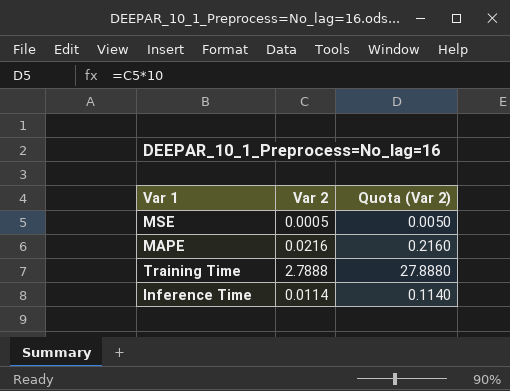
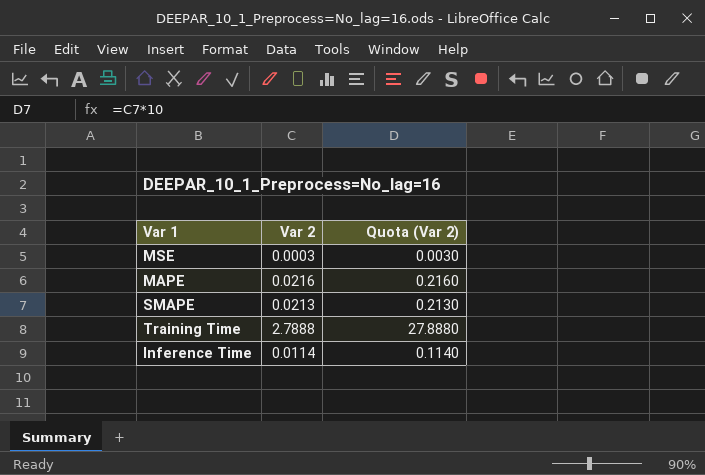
MSE | Var 2: 0.0005 -> 0.0003
MSE | Quota (Var 2): 0.0050 -> 0.0030
row SMAPE: none -> 0.0213 | 0.2130

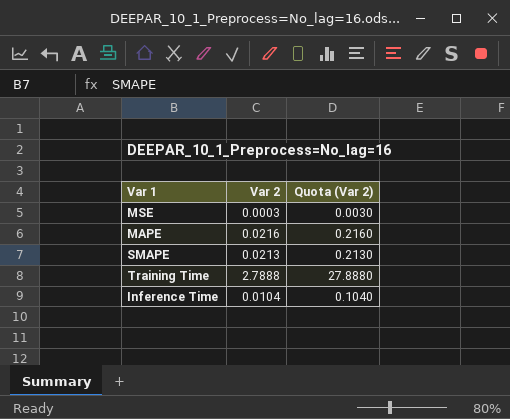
Inference Time | Var 2: 0.0114 -> 0.0104
Inference Time | Quota (Var 2): 0.1140 -> 0.1040

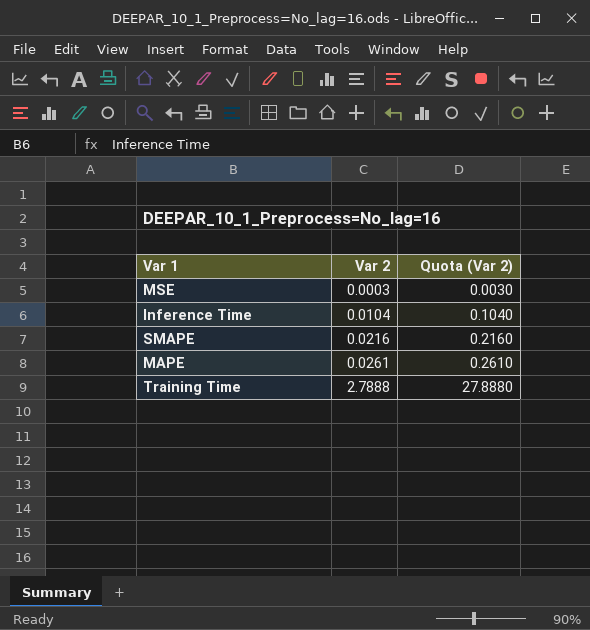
row order: none -> Var 2 ascending
SMAPE | Var 2: 0.0213 -> 0.0216
SMAPE | Quota (Var 2): 0.2130 -> 0.2160
MAPE | Var 2: 0.0216 -> 0.0261
MAPE | Quota (Var 2): 0.2160 -> 0.2610

